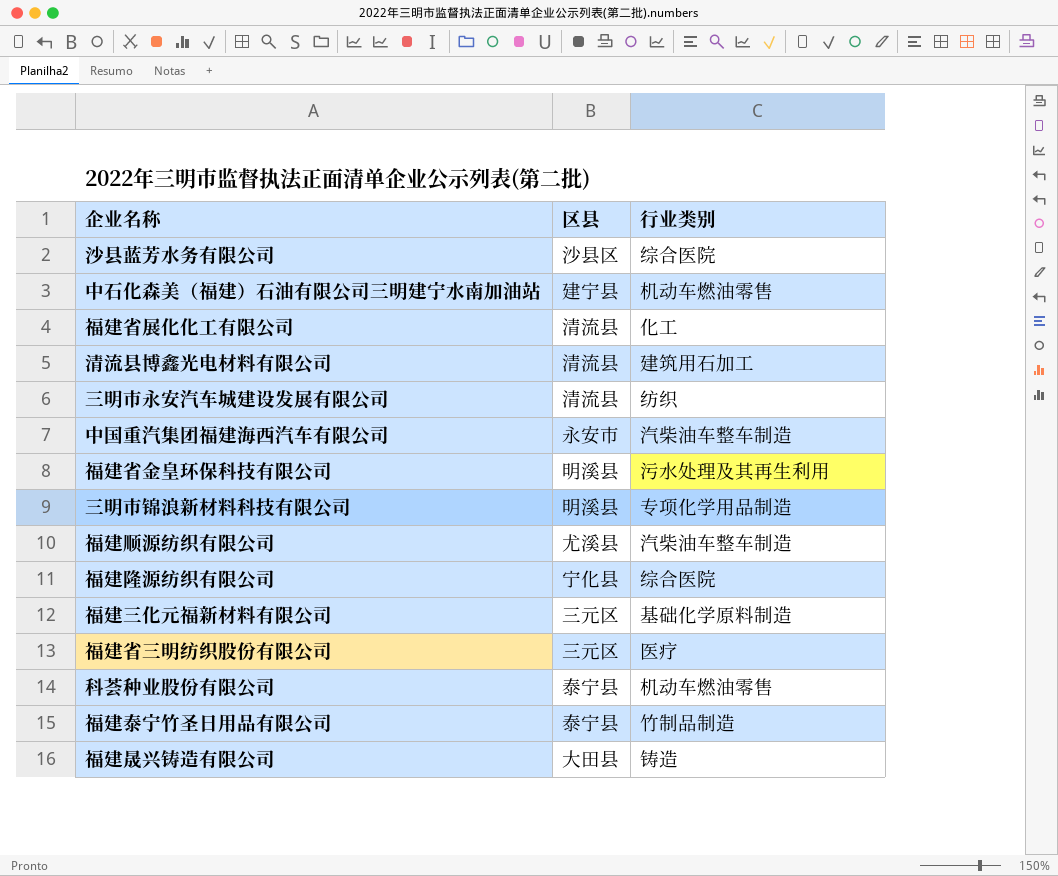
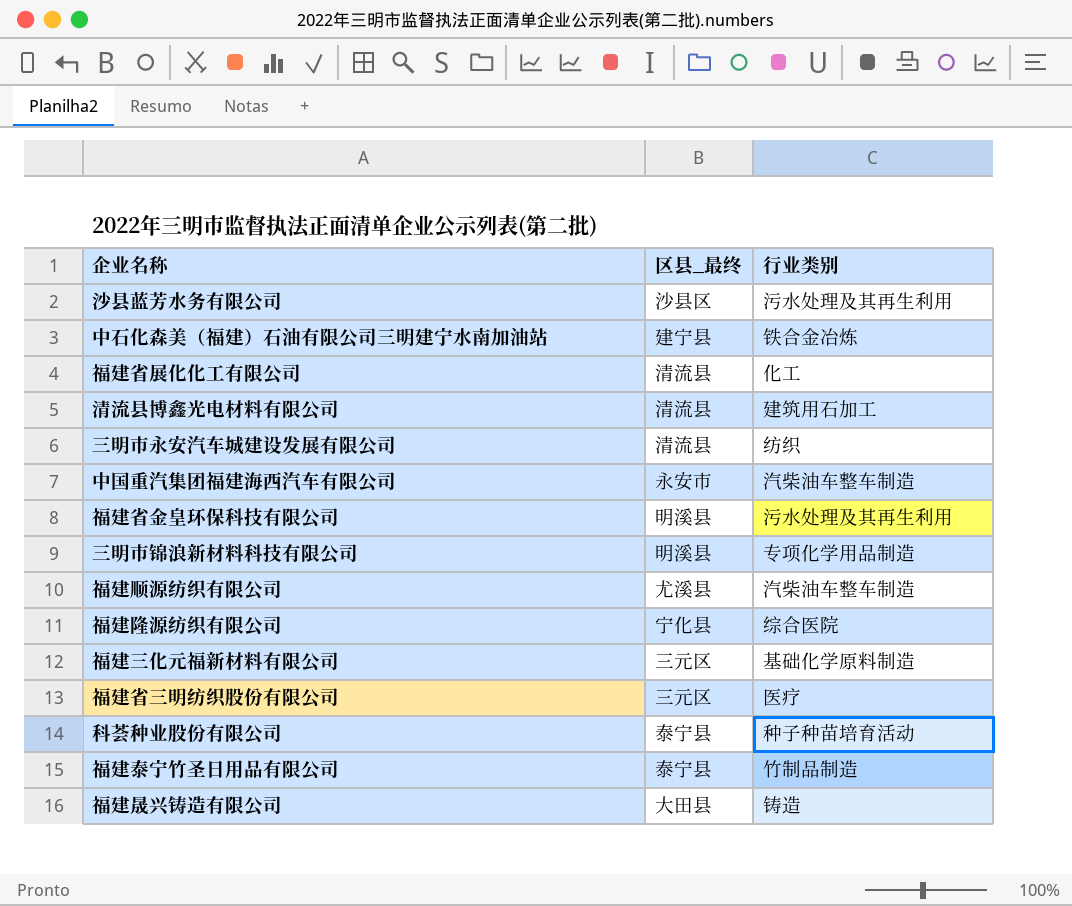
column name: 区县 -> 区县_最终
沙县蓝芳水务有限公司 | 行业类别: 综合医院 -> 污水处理及其再生利用
中石化森美（福建）石油有限公司三明建宁水南加油站 | 行业类别: 机动车燃油零售 -> 铁合金冶炼
科荟种业股份有限公司 | 行业类别: 机动车燃油零售 -> 种子种苗培育活动

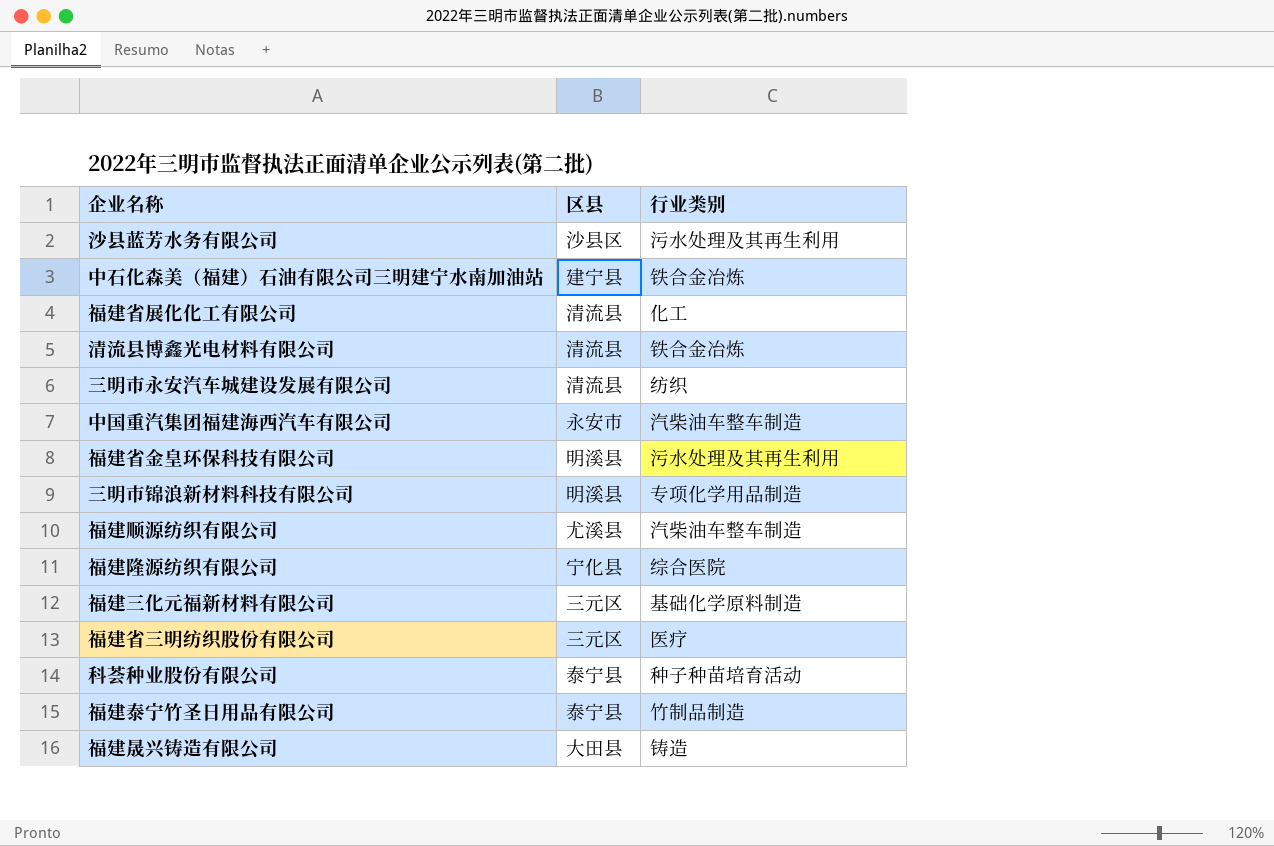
column name: 区县_最终 -> 区县
清流县博鑫光电材料有限公司 | 行业类别: 建筑用石加工 -> 铁合金冶炼

